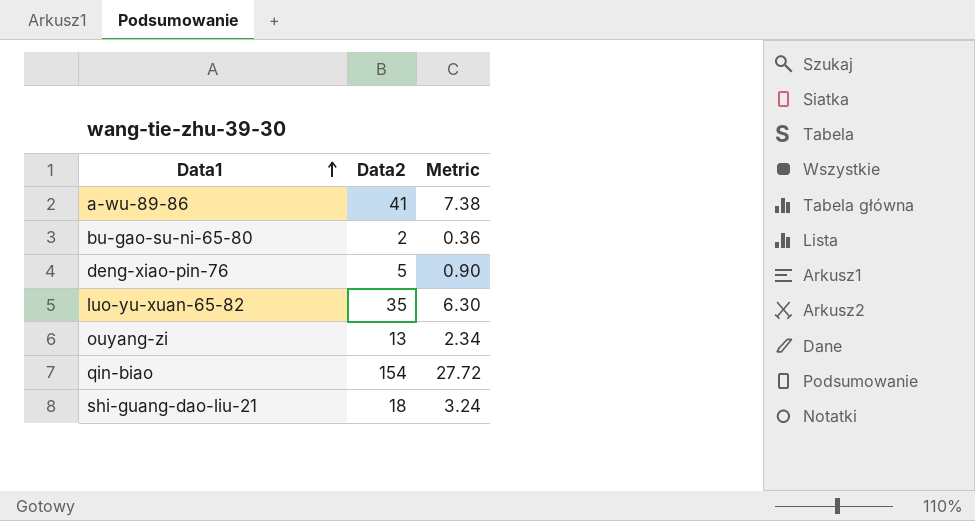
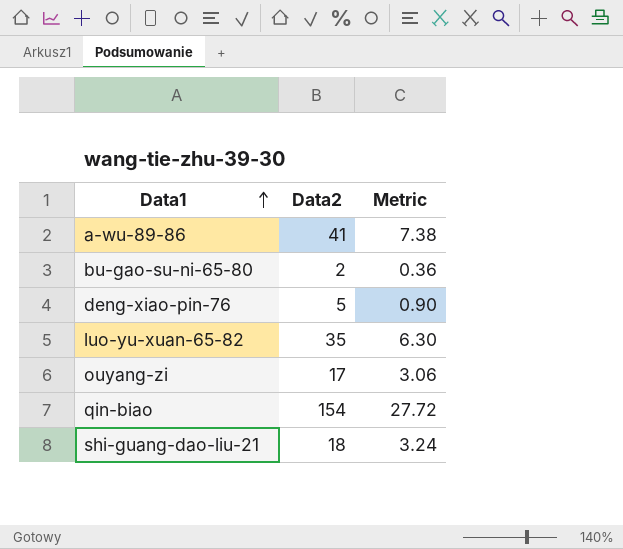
ouyang-zi | Data2: 13 -> 17
ouyang-zi | Metric: 2.34 -> 3.06

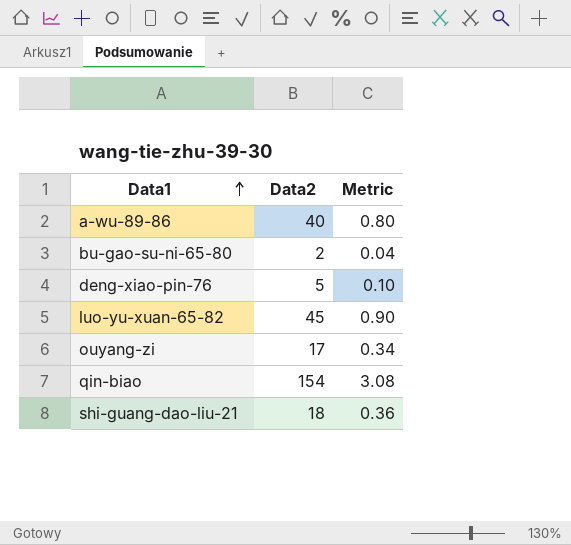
column Metric | formula: [Data2] * 0.18 -> [Data2] * 0.02
a-wu-89-86 | Data2: 41 -> 40
luo-yu-xuan-65-82 | Data2: 35 -> 45

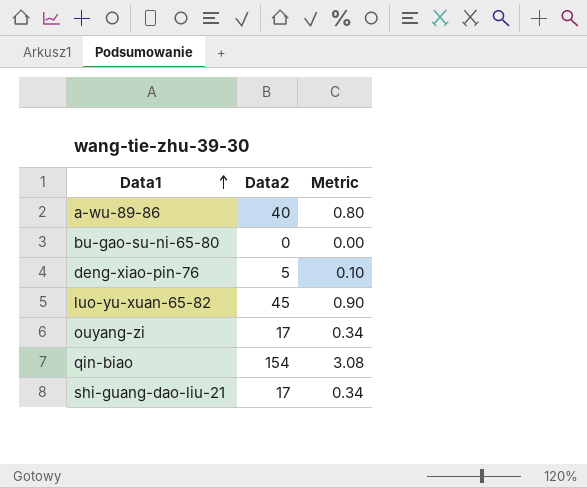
bu-gao-su-ni-65-80 | Data2: 2 -> 0
bu-gao-su-ni-65-80 | Metric: 0.04 -> 0.00
shi-guang-dao-liu-21 | Data2: 18 -> 17
shi-guang-dao-liu-21 | Metric: 0.36 -> 0.34

